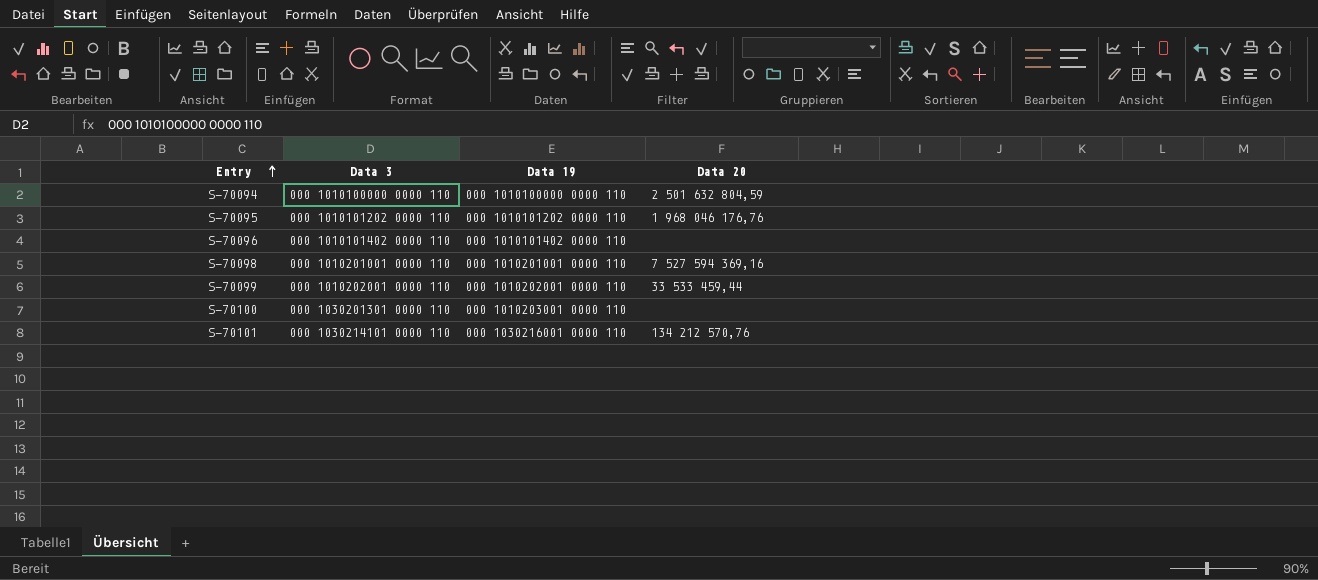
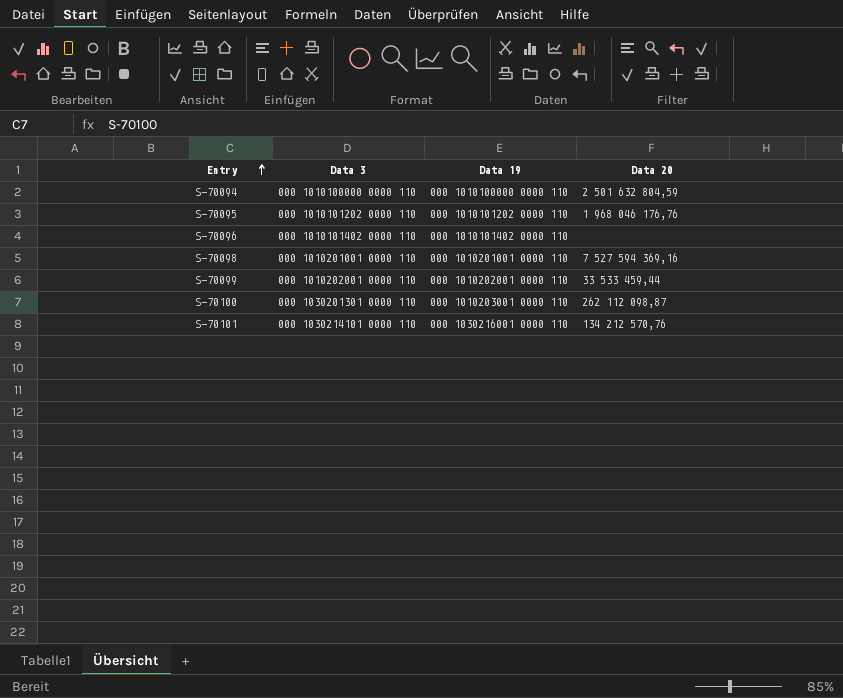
S-70100 | Data 20: none -> 262 112 098,87

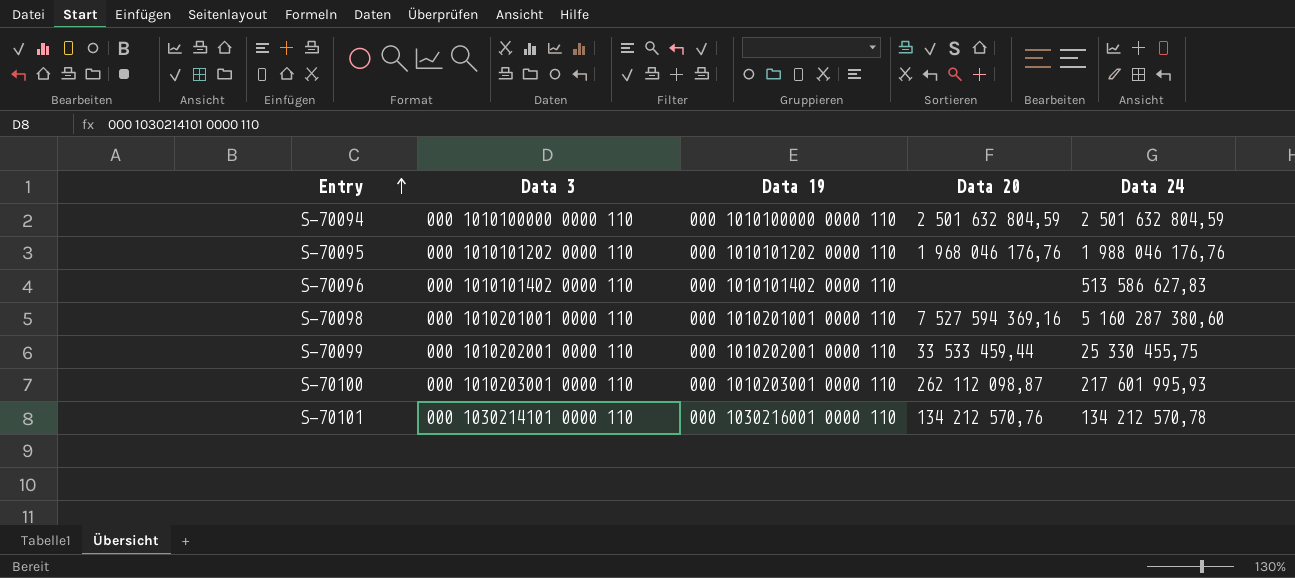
column Data 24 | position: none -> 5
S-70100 | Data 3: 000 1030201301 0000 110 -> 000 1010203001 0000 110

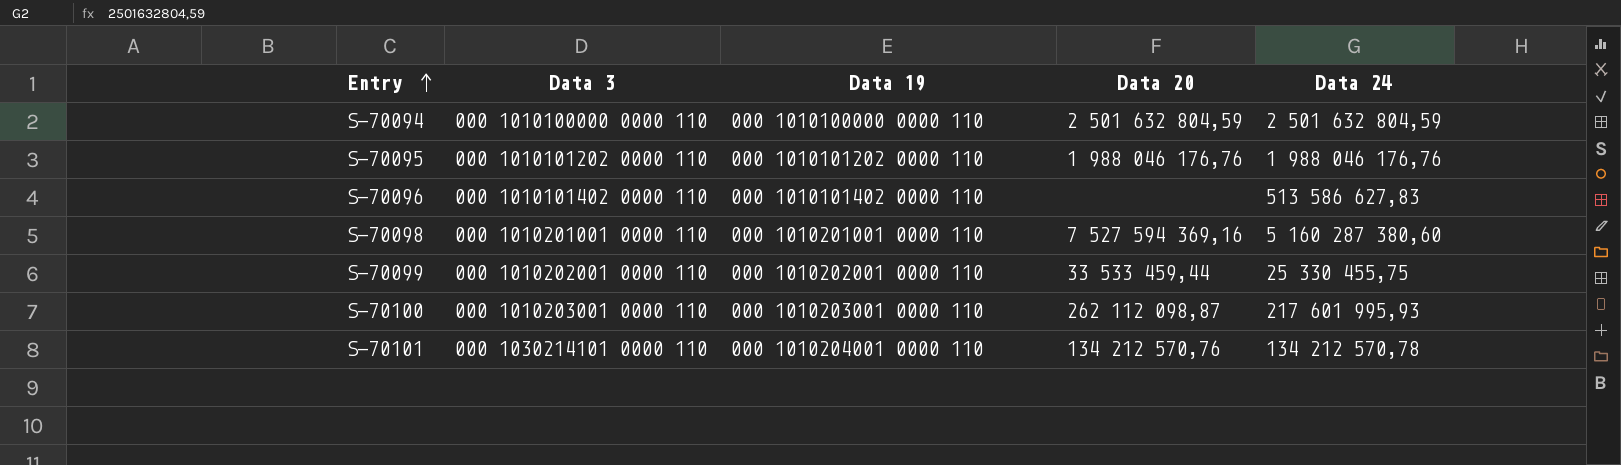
S-70095 | Data 20: 1 968 046 176,76 -> 1 988 046 176,76
S-70101 | Data 19: 000 1030216001 0000 110 -> 000 1010204001 0000 110

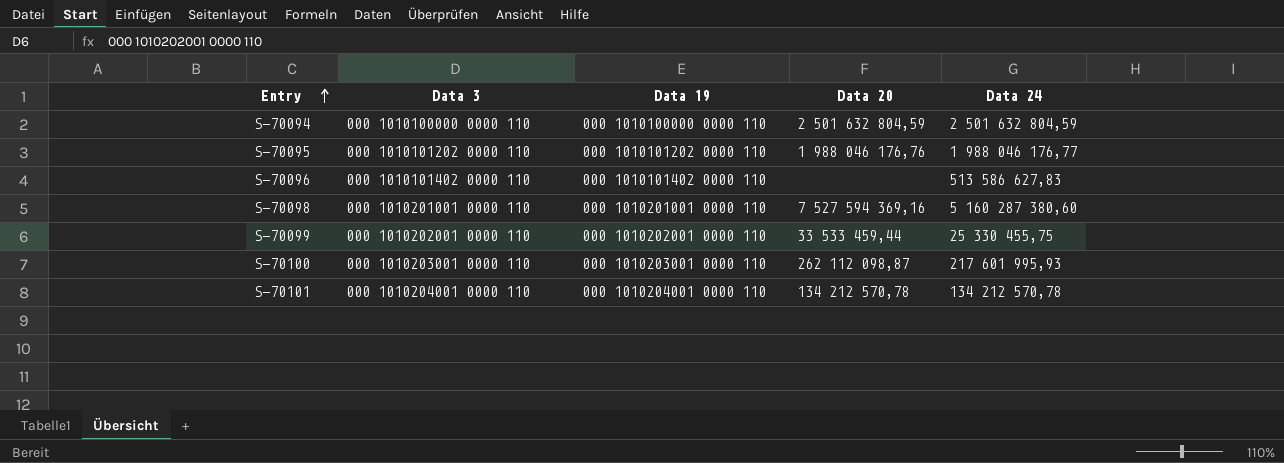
S-70095 | Data 24: 1 988 046 176,76 -> 1 988 046 176,77
S-70101 | Data 3: 000 1030214101 0000 110 -> 000 1010204001 0000 110
S-70101 | Data 20: 134 212 570,76 -> 134 212 570,78

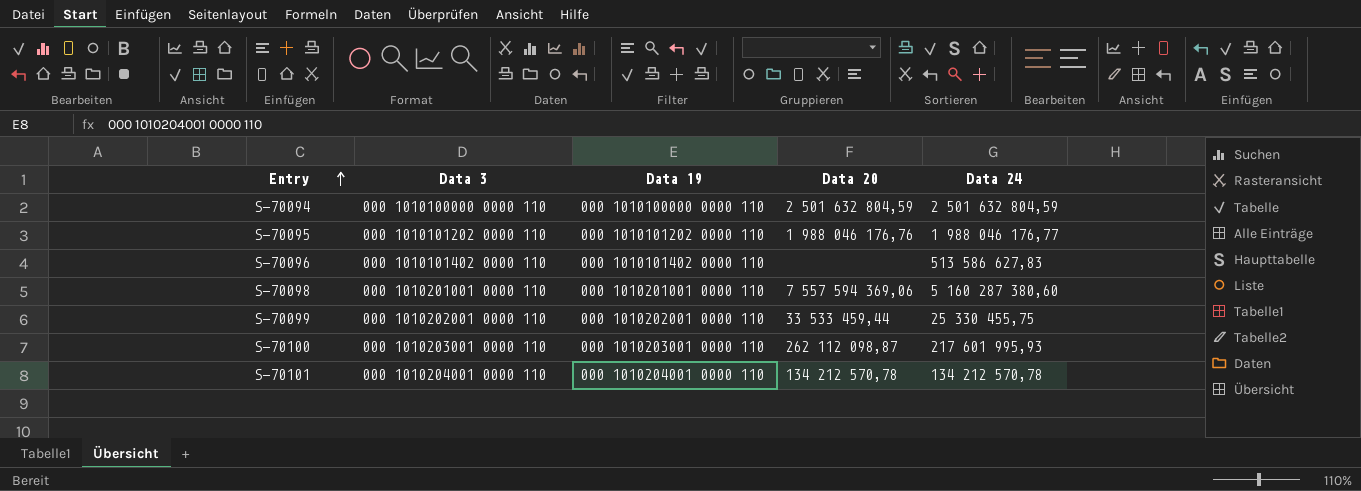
S-70098 | Data 20: 7 527 594 369,16 -> 7 557 594 369,06

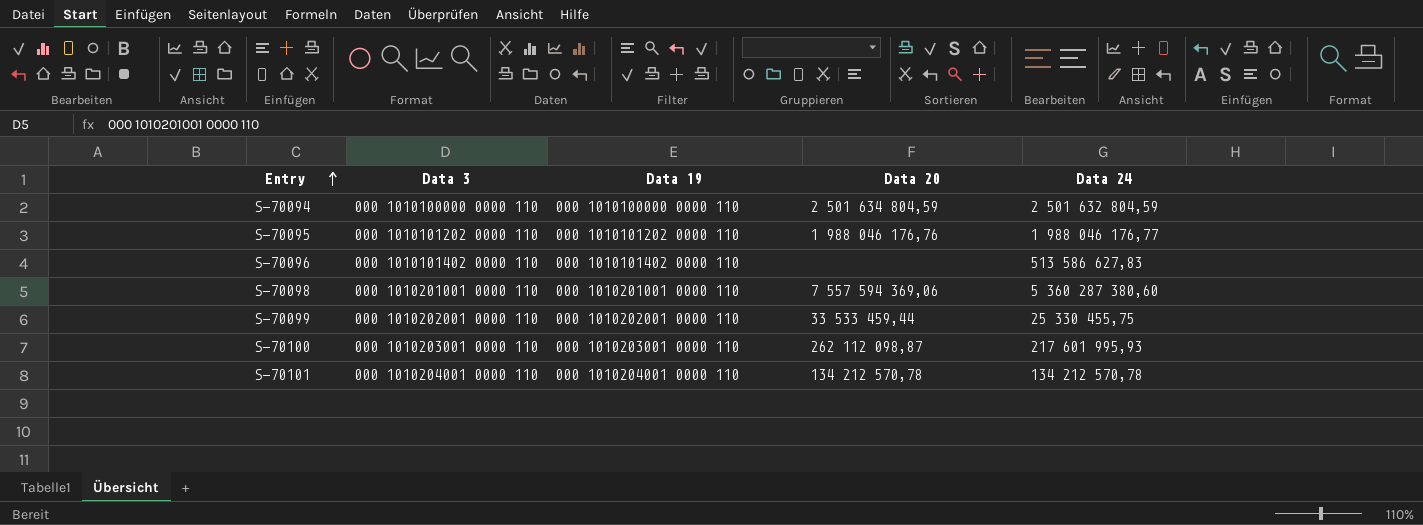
S-70094 | Data 20: 2 501 632 804,59 -> 2 501 634 804,59
S-70098 | Data 24: 5 160 287 380,60 -> 5 360 287 380,60

